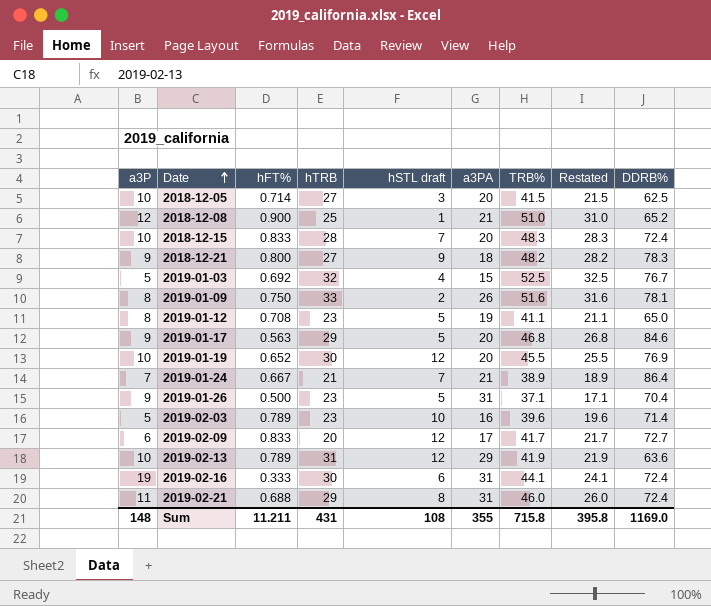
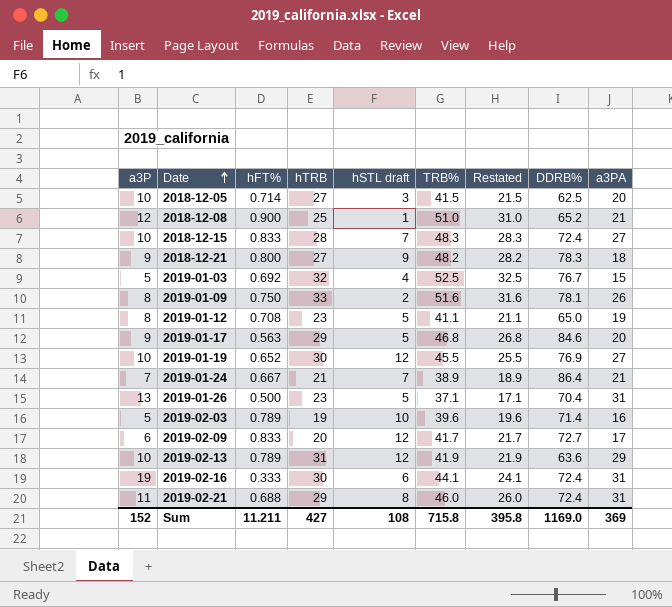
column a3PA | position: 6 -> 9
2018-12-15 | a3PA: 20 -> 27
2019-01-19 | a3PA: 20 -> 27
2019-01-26 | a3P: 9 -> 13
2019-02-03 | hTRB: 23 -> 19
Sum | a3P: 148 -> 152
Sum | hTRB: 431 -> 427
Sum | a3PA: 355 -> 369

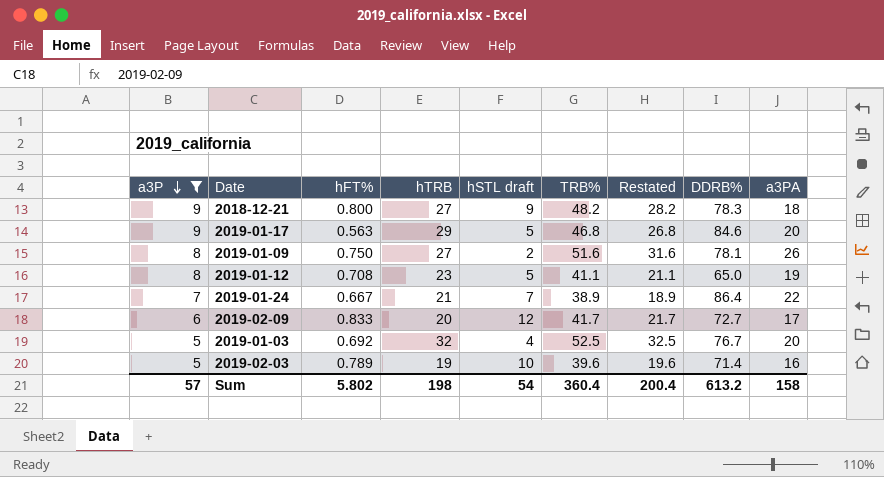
filter: none -> a3P <= 9
row order: Date ascending -> a3P descending
2019-01-09 | hTRB: 33 -> 27
2019-01-24 | a3PA: 21 -> 22
2019-01-03 | a3PA: 15 -> 20
Sum | a3P: 152 -> 57
Sum | hFT%: 11.211 -> 5.802
Sum | hTRB: 427 -> 198
Sum | hSTL draft: 108 -> 54
Sum | TRB%: 715.8 -> 360.4
Sum | Restated: 395.8 -> 200.4
Sum | DDRB%: 1169.0 -> 613.2
Sum | a3PA: 369 -> 158

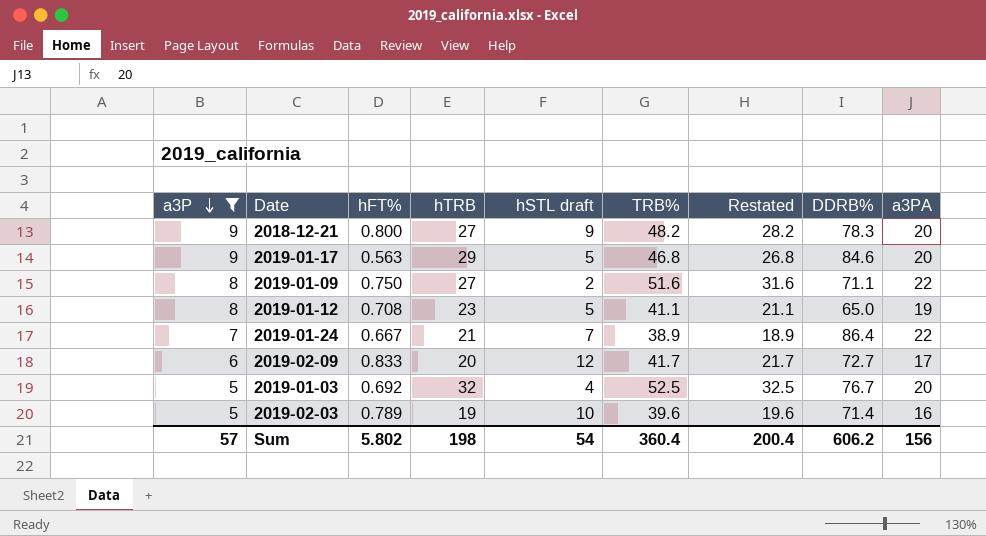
2018-12-21 | a3PA: 18 -> 20
2019-01-09 | DDRB%: 78.1 -> 71.1
2019-01-09 | a3PA: 26 -> 22
Sum | DDRB%: 613.2 -> 606.2
Sum | a3PA: 158 -> 156

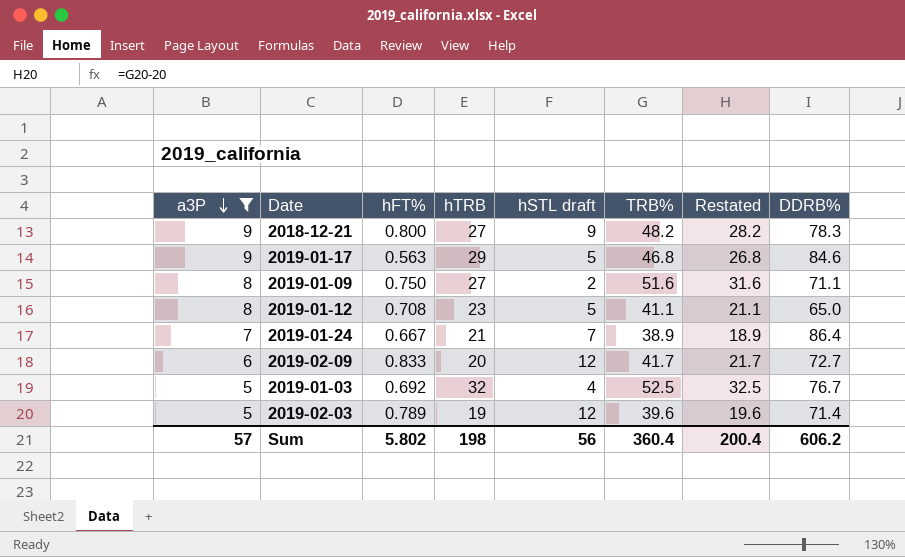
column a3PA | position: 9 -> none
2019-02-03 | hSTL draft: 10 -> 12
Sum | hSTL draft: 54 -> 56

